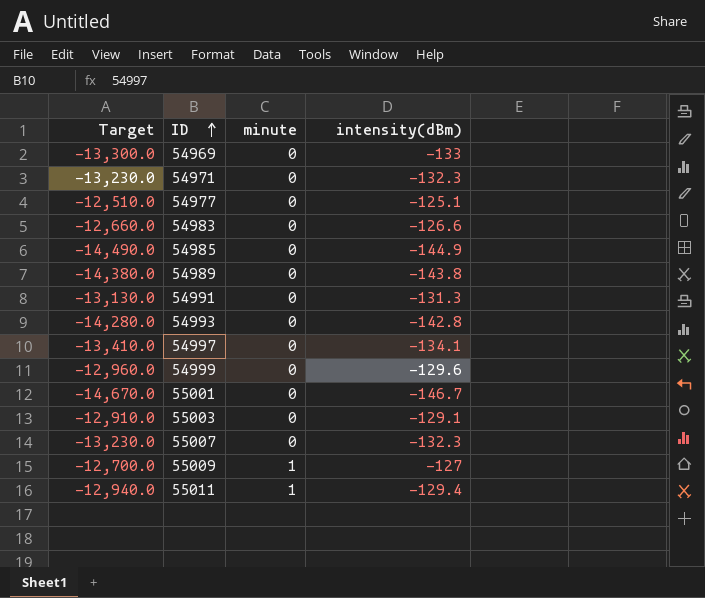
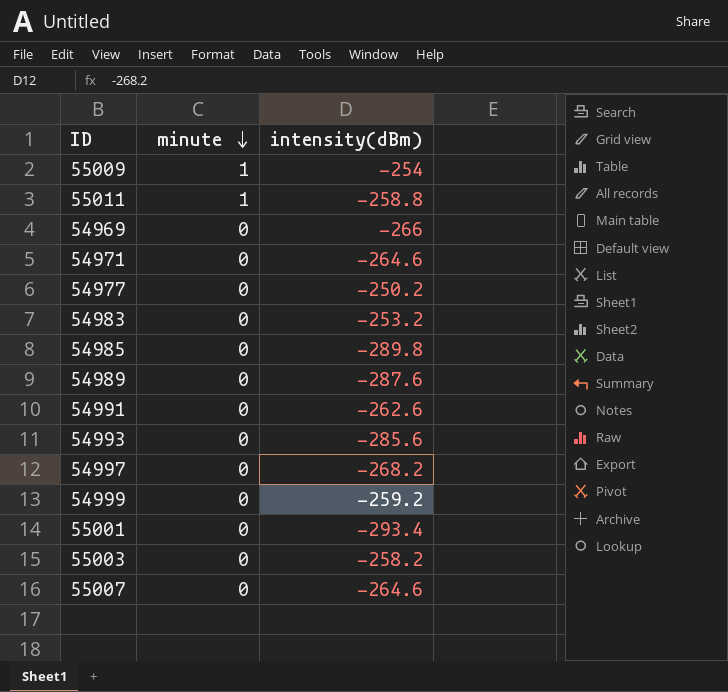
row order: ID ascending -> minute descending
column Target | formula: [intensity(dBm)] * 100 -> none
55009 | intensity(dBm): -127 -> -254
55011 | intensity(dBm): -129.4 -> -258.8
54969 | intensity(dBm): -133 -> -266
54971 | intensity(dBm): -132.3 -> -264.6
54977 | intensity(dBm): -125.1 -> -250.2
54983 | intensity(dBm): -126.6 -> -253.2
54985 | intensity(dBm): -144.9 -> -289.8
54989 | intensity(dBm): -143.8 -> -287.6
54991 | intensity(dBm): -131.3 -> -262.6
54993 | intensity(dBm): -142.8 -> -285.6
54997 | intensity(dBm): -134.1 -> -268.2
54999 | intensity(dBm): -129.6 -> -259.2
55001 | intensity(dBm): -146.7 -> -293.4
55003 | intensity(dBm): -129.1 -> -258.2
55007 | intensity(dBm): -132.3 -> -264.6

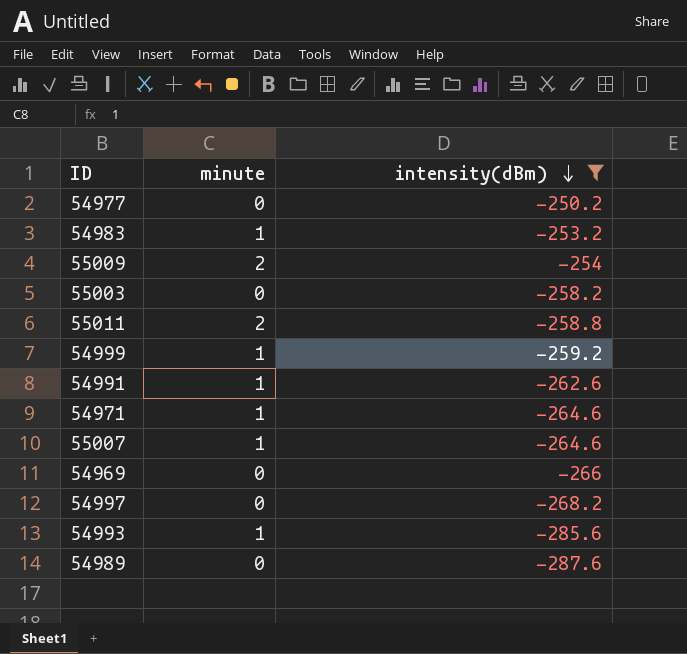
filter: none -> intensity(dBm) >= -287.6
row order: minute descending -> intensity(dBm) descending
54983 | minute: 0 -> 1
55009 | minute: 1 -> 2
55011 | minute: 1 -> 2
54999 | minute: 0 -> 1
54991 | minute: 0 -> 1
54971 | minute: 0 -> 1
55007 | minute: 0 -> 1
54993 | minute: 0 -> 1

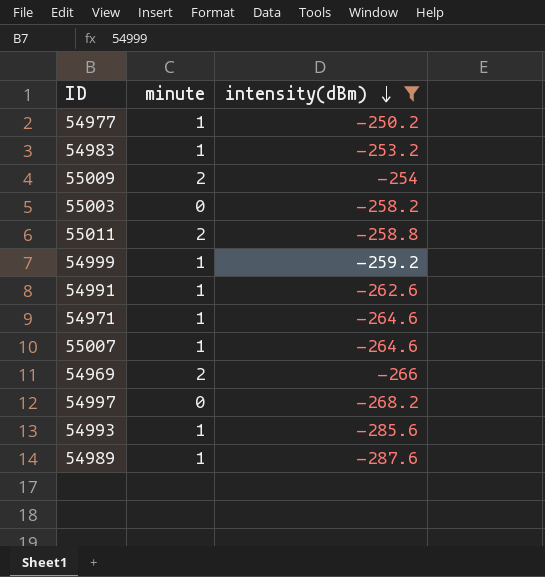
54977 | minute: 0 -> 1
54969 | minute: 0 -> 2
54989 | minute: 0 -> 1

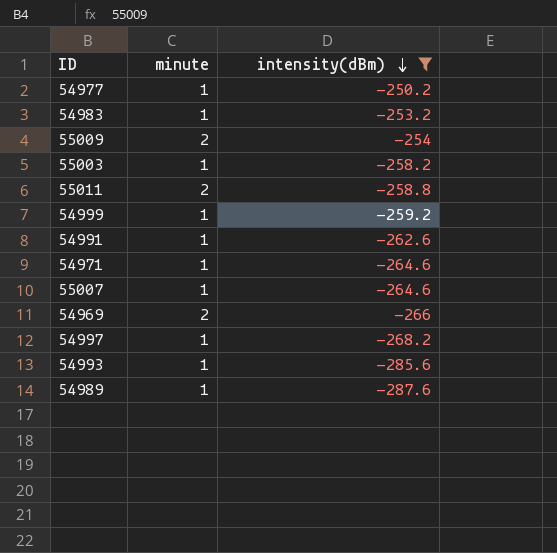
55003 | minute: 0 -> 1
54997 | minute: 0 -> 1

